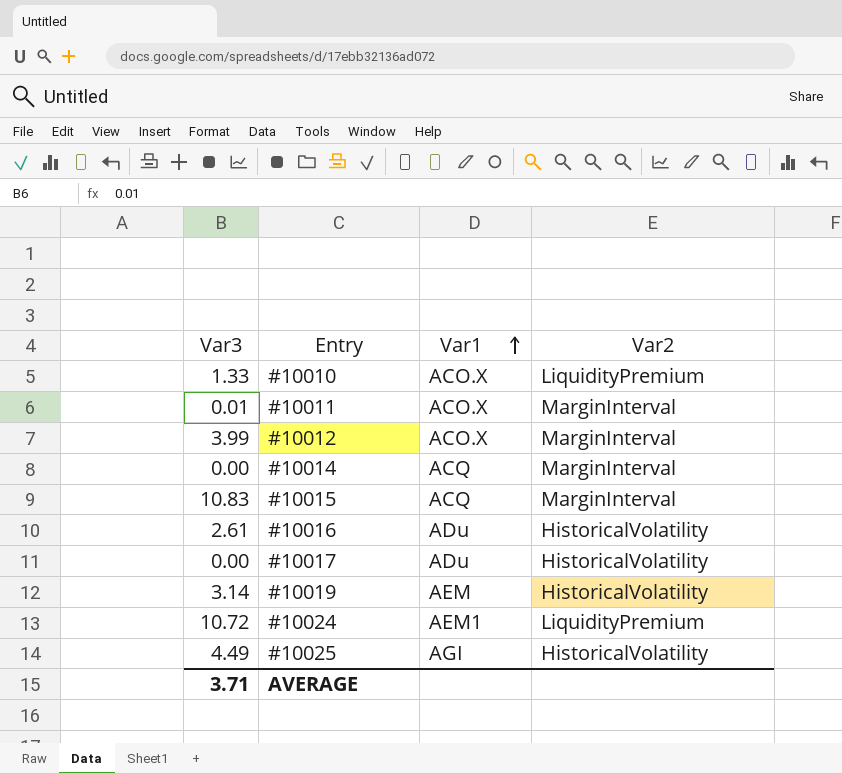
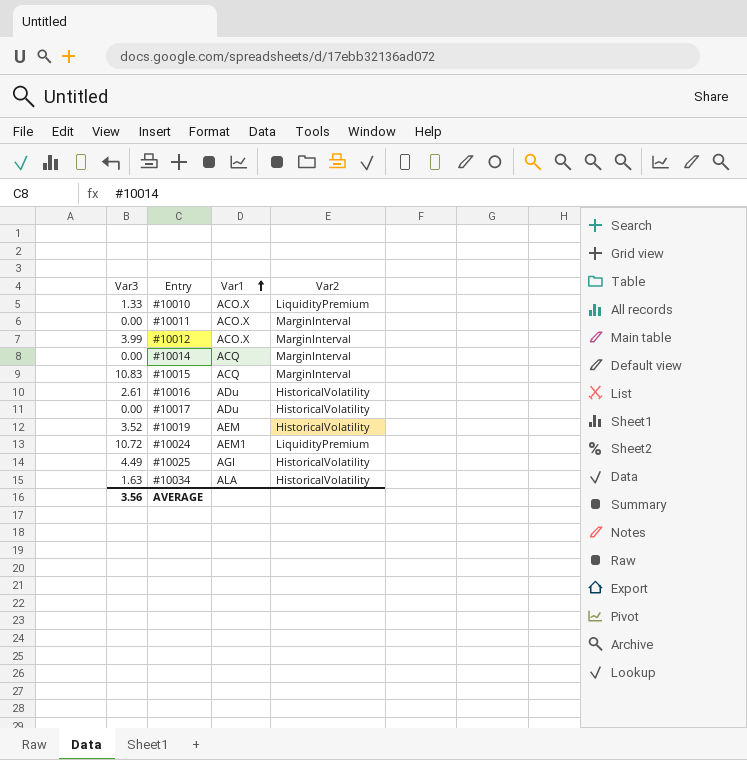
#10011 | Var3: 0.01 -> 0.00
#10019 | Var3: 3.14 -> 3.52
row #10034: none -> 1.63 | ALA | HistoricalVolatility
AVERAGE | Var3: 3.71 -> 3.56

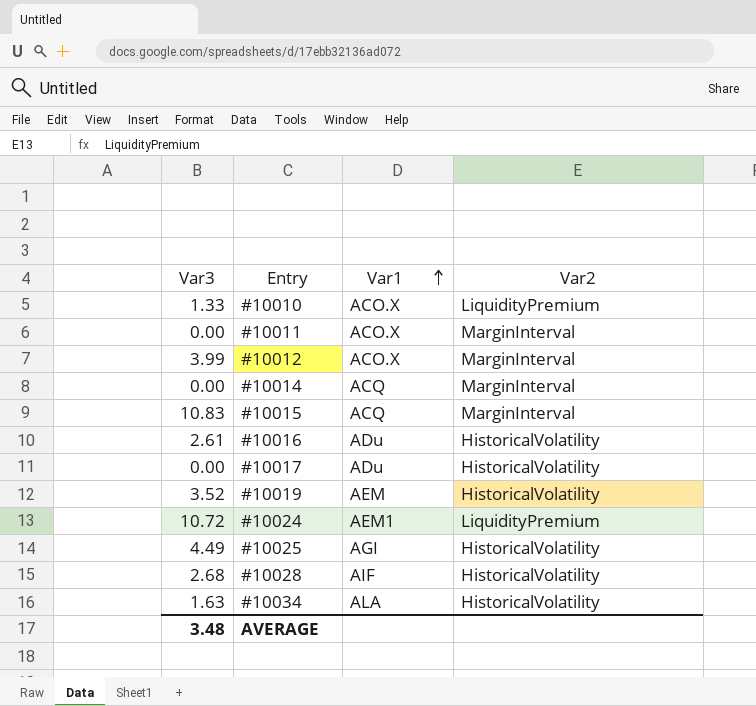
row #10028: none -> 2.68 | AIF | HistoricalVolatility
AVERAGE | Var3: 3.56 -> 3.48

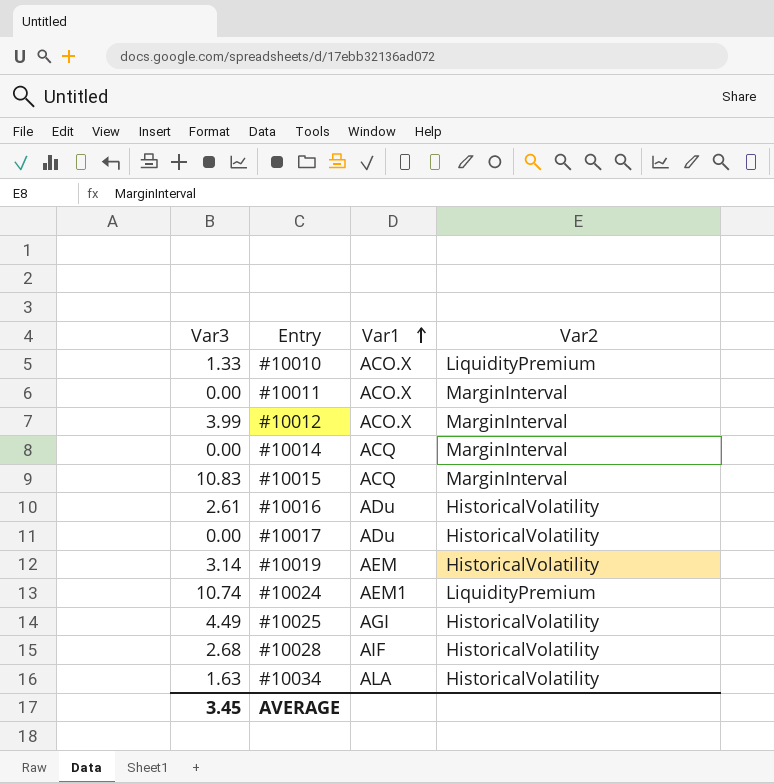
#10019 | Var3: 3.52 -> 3.14
#10024 | Var3: 10.72 -> 10.74
AVERAGE | Var3: 3.48 -> 3.45

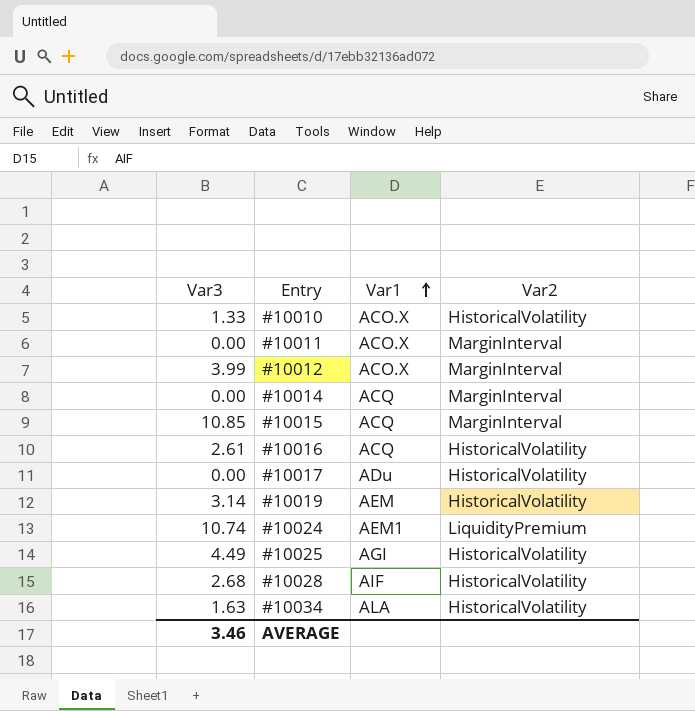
#10010 | Var2: LiquidityPremium -> HistoricalVolatility
#10015 | Var3: 10.83 -> 10.85
#10016 | Var1: ADu -> ACQ
AVERAGE | Var3: 3.45 -> 3.46

